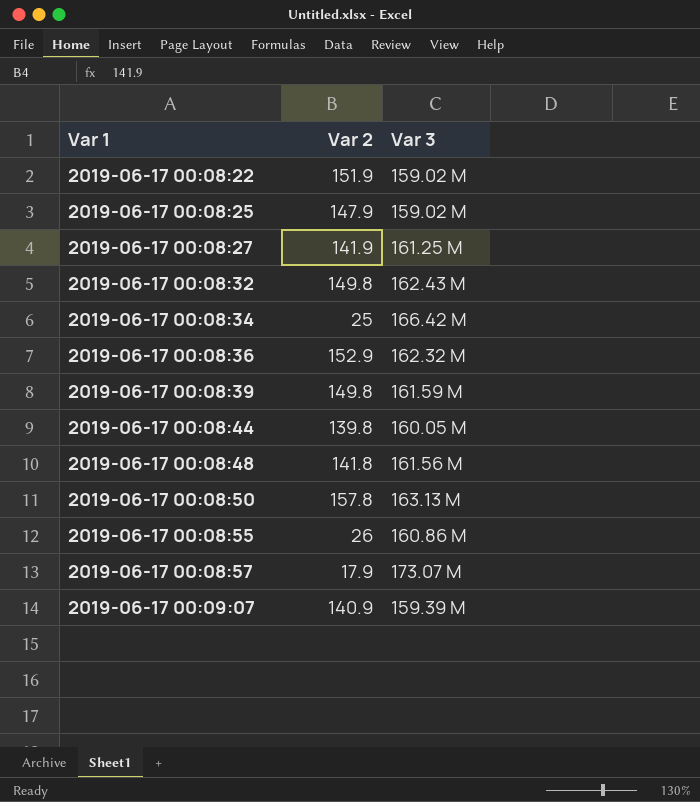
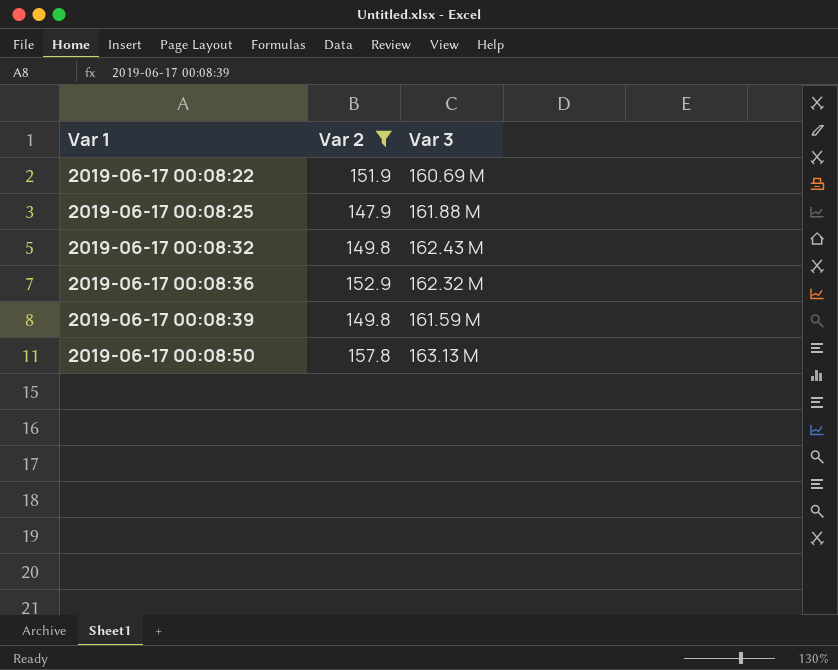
filter: none -> Var 2 >= 147.9
2019-06-17 00:08:22 | Var 3: 159.02 M -> 160.69 M
2019-06-17 00:08:25 | Var 3: 159.02 M -> 161.88 M

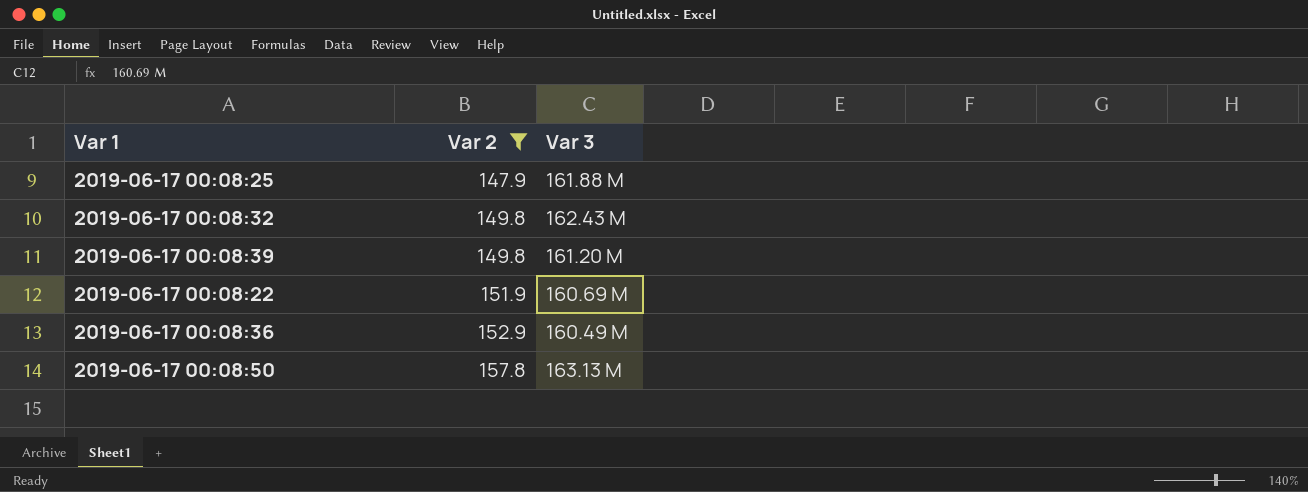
row order: Var 1 ascending -> Var 2 ascending
2019-06-17 00:08:39 | Var 3: 161.59 M -> 161.20 M
2019-06-17 00:08:36 | Var 3: 162.32 M -> 160.49 M

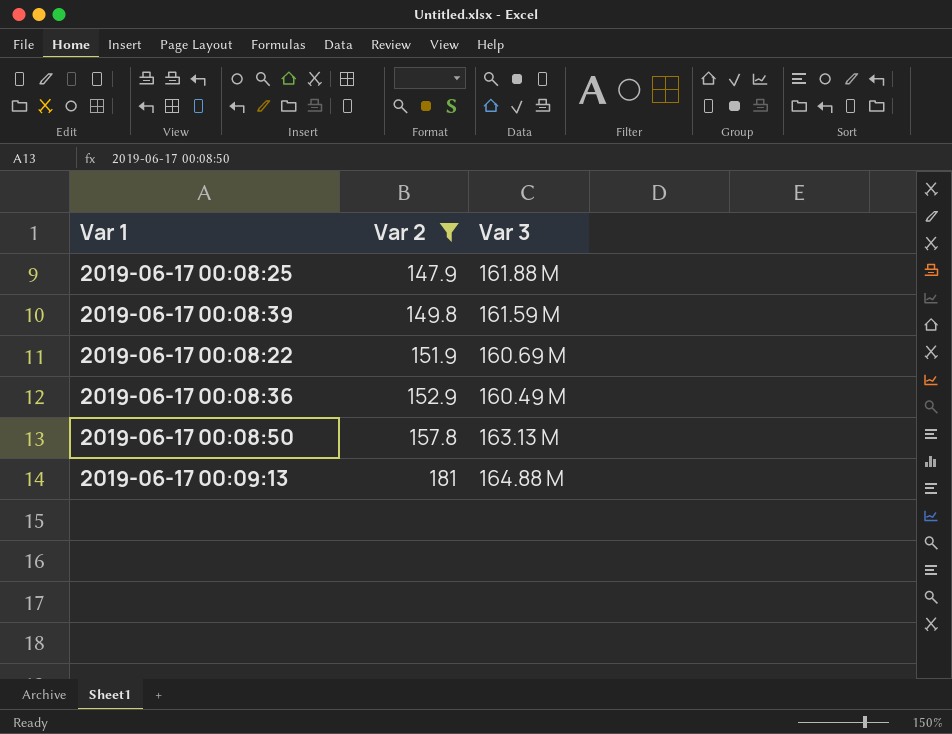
row 2019-06-17 00:08:32: 149.8 | 162.43 M -> none
2019-06-17 00:08:39 | Var 3: 161.20 M -> 161.59 M
row 2019-06-17 00:09:13: none -> 181 | 164.88 M

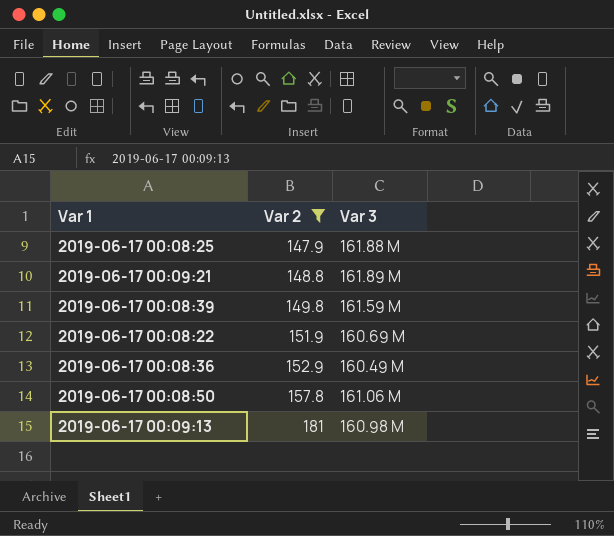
row 2019-06-17 00:09:21: none -> 148.8 | 161.89 M
2019-06-17 00:08:50 | Var 3: 163.13 M -> 161.06 M
2019-06-17 00:09:13 | Var 3: 164.88 M -> 160.98 M

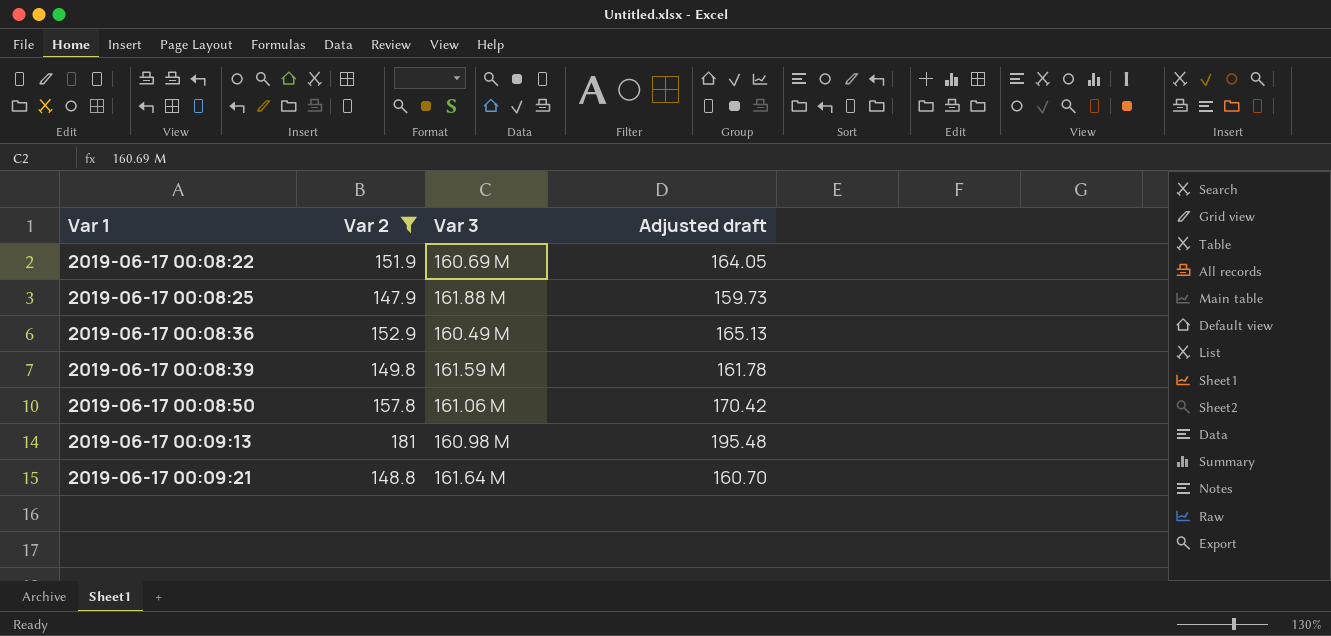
row order: Var 2 ascending -> Var 1 ascending
column Adjusted draft | formula: none -> [Var 2] * 1.08
2019-06-17 00:09:21 | Var 3: 161.89 M -> 161.64 M

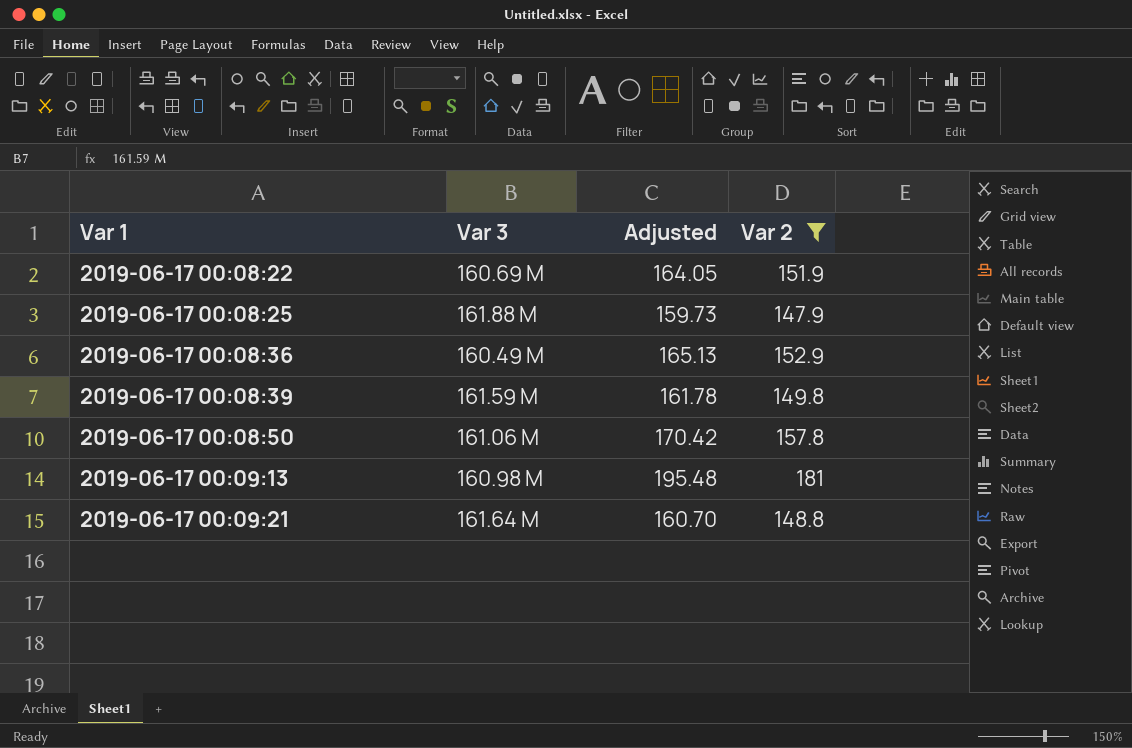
column name: Adjusted draft -> Adjusted
column Var 2 | position: 2 -> 4

